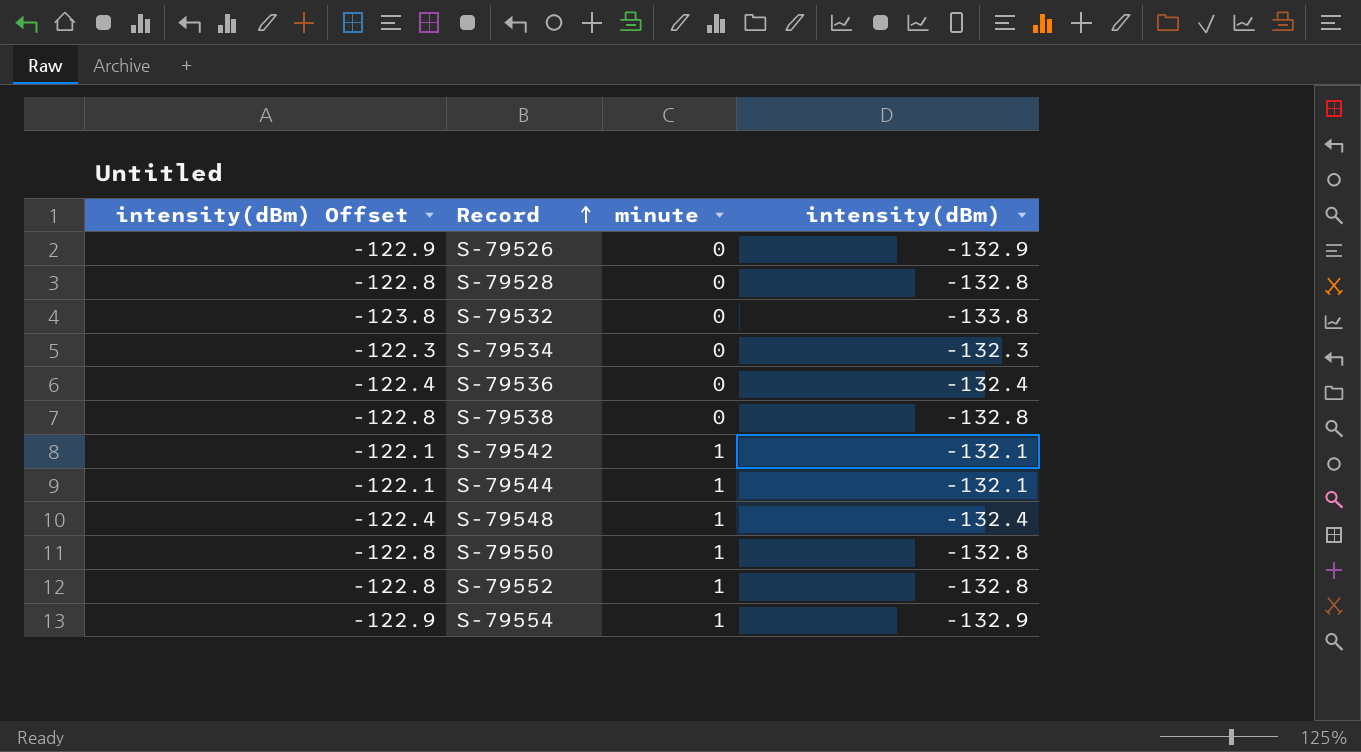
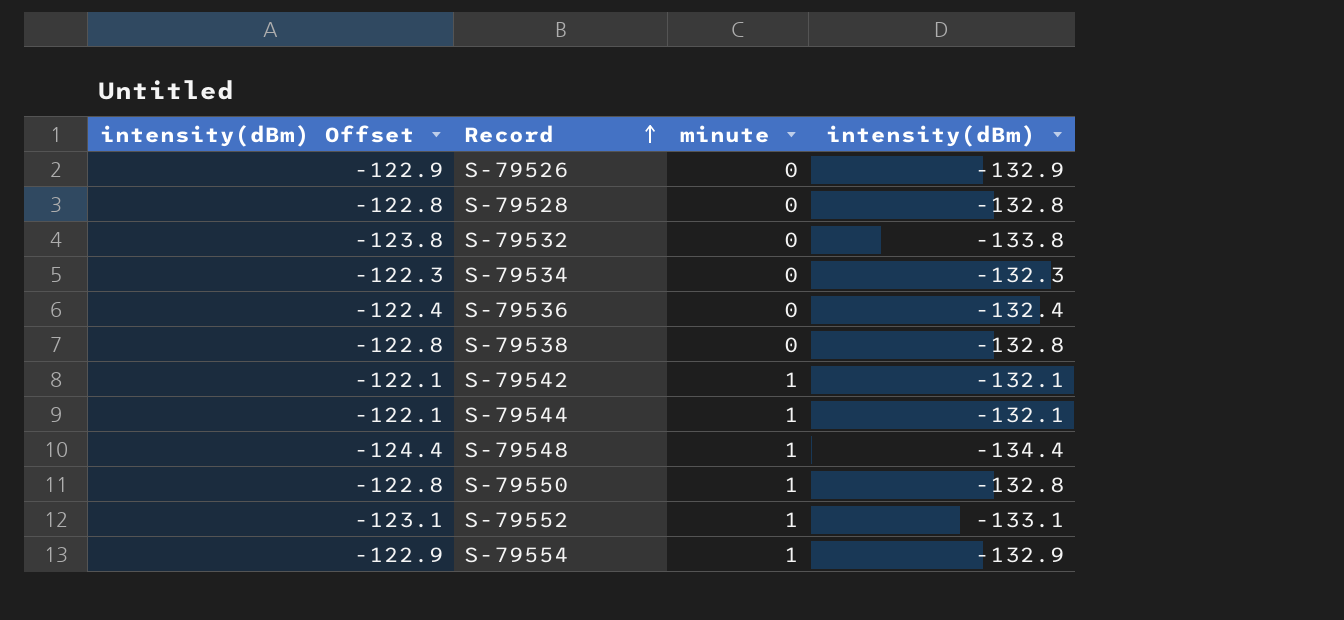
S-79548 | intensity(dBm) Offset: -122.4 -> -124.4
S-79548 | intensity(dBm): -132.4 -> -134.4
S-79552 | intensity(dBm) Offset: -122.8 -> -123.1
S-79552 | intensity(dBm): -132.8 -> -133.1

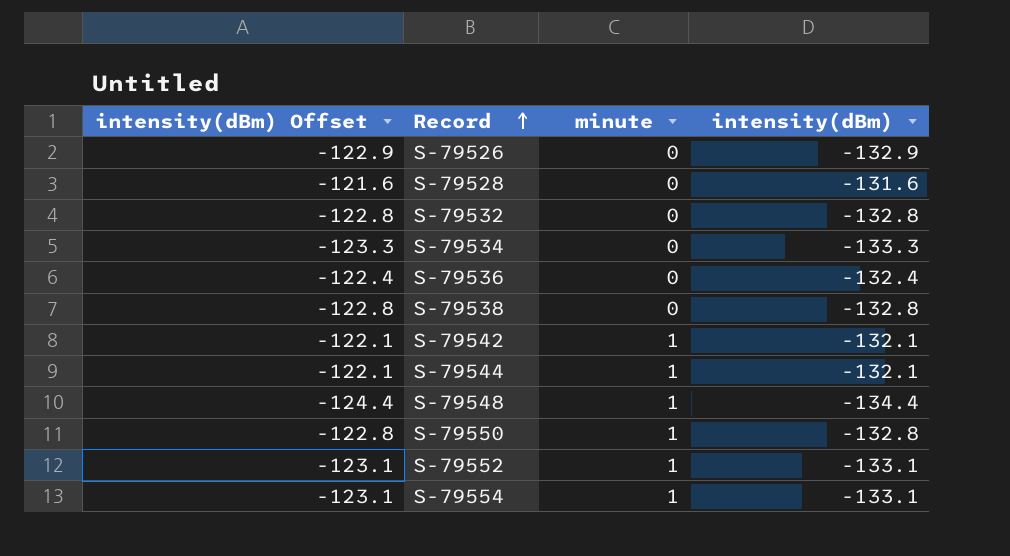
S-79528 | intensity(dBm) Offset: -122.8 -> -121.6
S-79528 | intensity(dBm): -132.8 -> -131.6
S-79532 | intensity(dBm) Offset: -123.8 -> -122.8
S-79532 | intensity(dBm): -133.8 -> -132.8
S-79534 | intensity(dBm) Offset: -122.3 -> -123.3
S-79534 | intensity(dBm): -132.3 -> -133.3
S-79554 | intensity(dBm) Offset: -122.9 -> -123.1
S-79554 | intensity(dBm): -132.9 -> -133.1

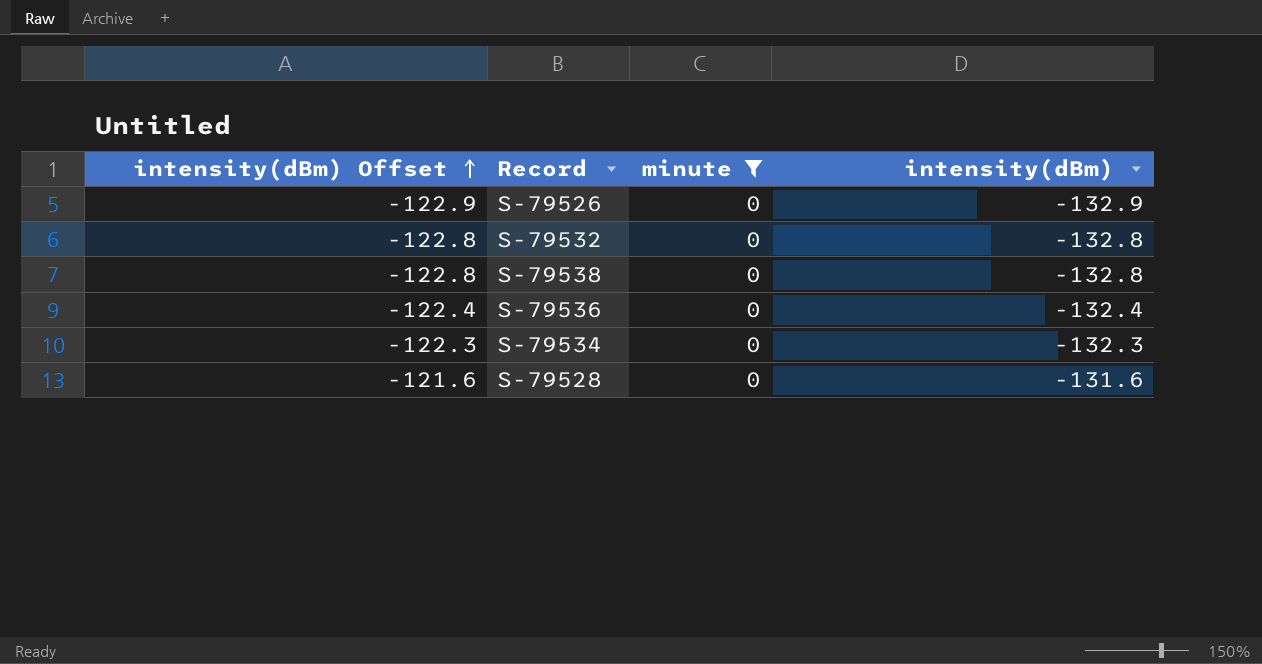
filter: none -> minute = 0
row order: Record ascending -> intensity(dBm) Offset ascending
S-79534 | intensity(dBm) Offset: -123.3 -> -122.3
S-79534 | intensity(dBm): -133.3 -> -132.3

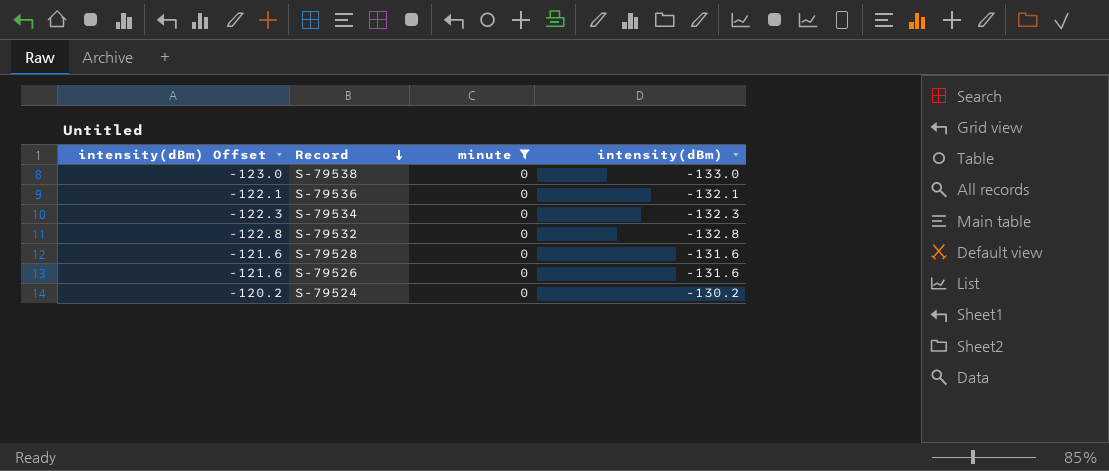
row order: intensity(dBm) Offset ascending -> Record descending
S-79538 | intensity(dBm) Offset: -122.8 -> -123.0
S-79538 | intensity(dBm): -132.8 -> -133.0
S-79536 | intensity(dBm) Offset: -122.4 -> -122.1
S-79536 | intensity(dBm): -132.4 -> -132.1
S-79526 | intensity(dBm) Offset: -122.9 -> -121.6
S-79526 | intensity(dBm): -132.9 -> -131.6
row S-79524: none -> -120.2 | 0 | -130.2

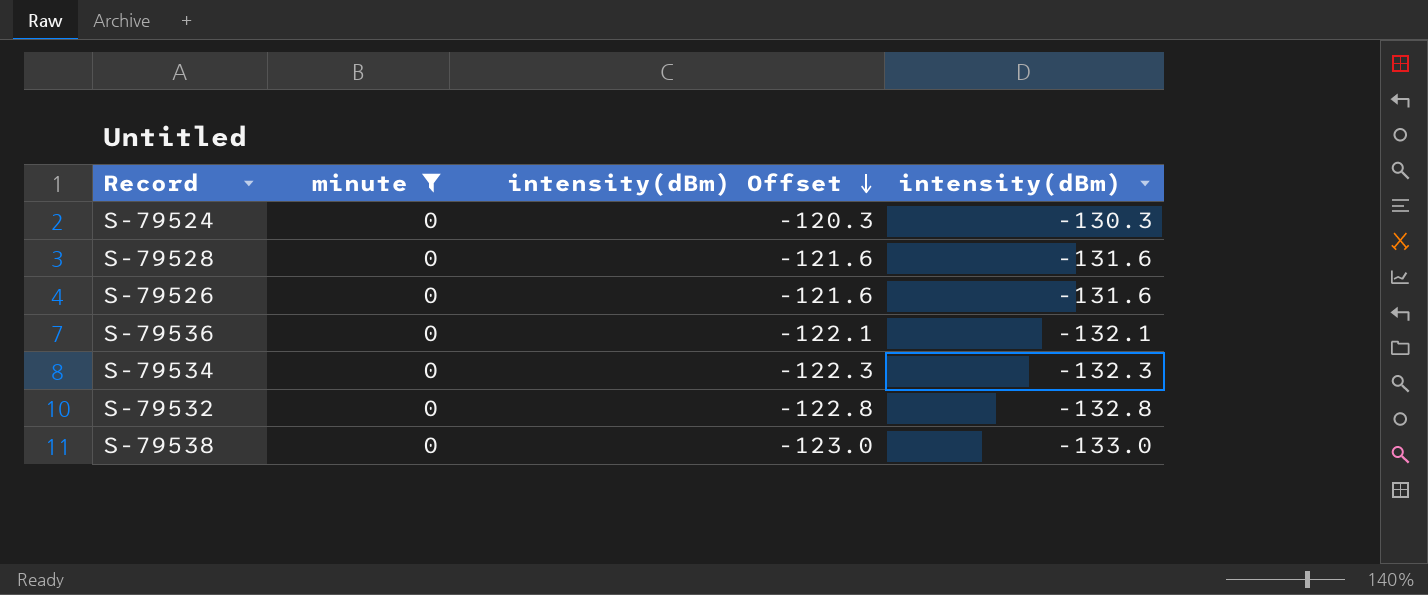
row order: Record descending -> intensity(dBm) Offset descending
column intensity(dBm) Offset | position: 1 -> 3
S-79524 | intensity(dBm) Offset: -120.2 -> -120.3
S-79524 | intensity(dBm): -130.2 -> -130.3

